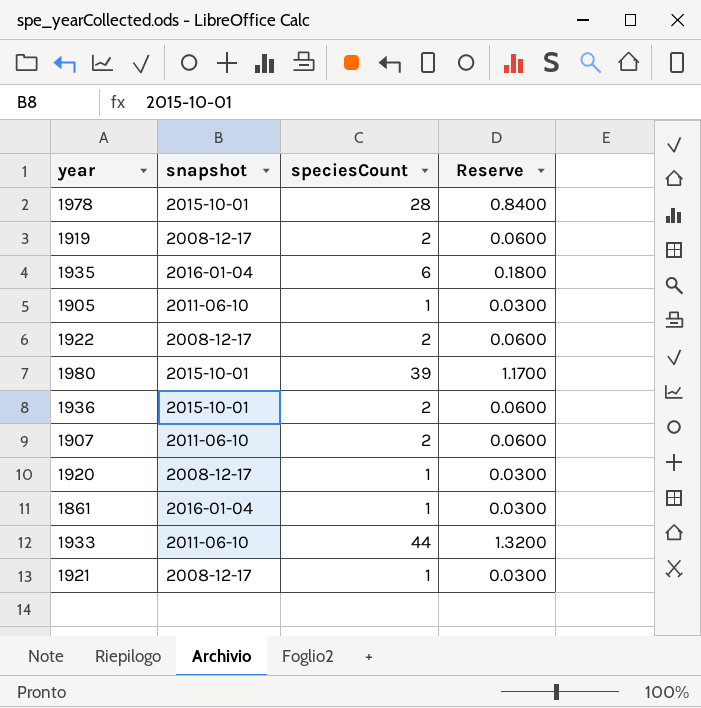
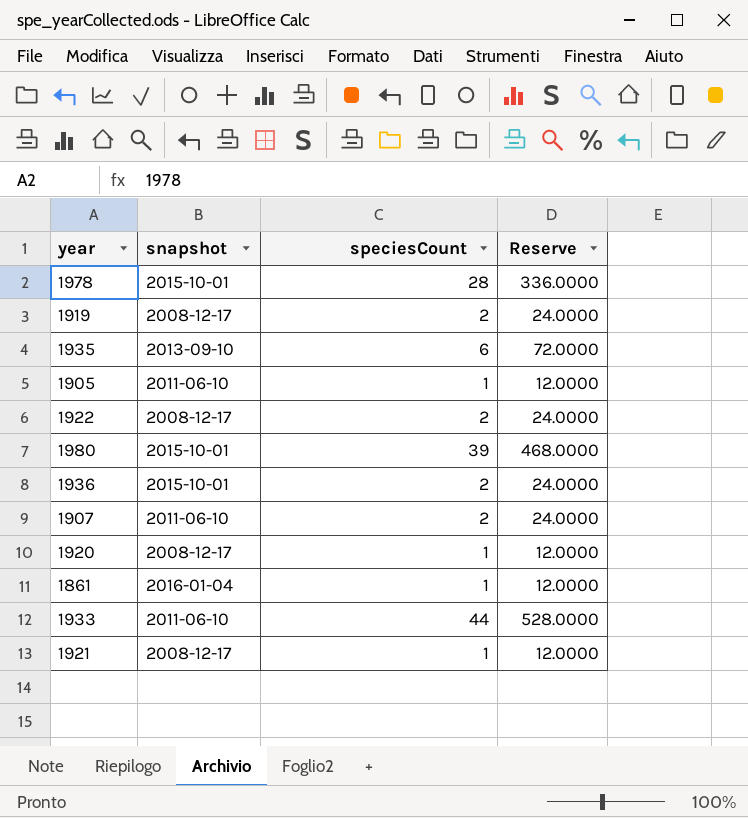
column Reserve | formula: [speciesCount] * 0.03 -> [speciesCount] * 12
1935 | snapshot: 2016-01-04 -> 2013-09-10

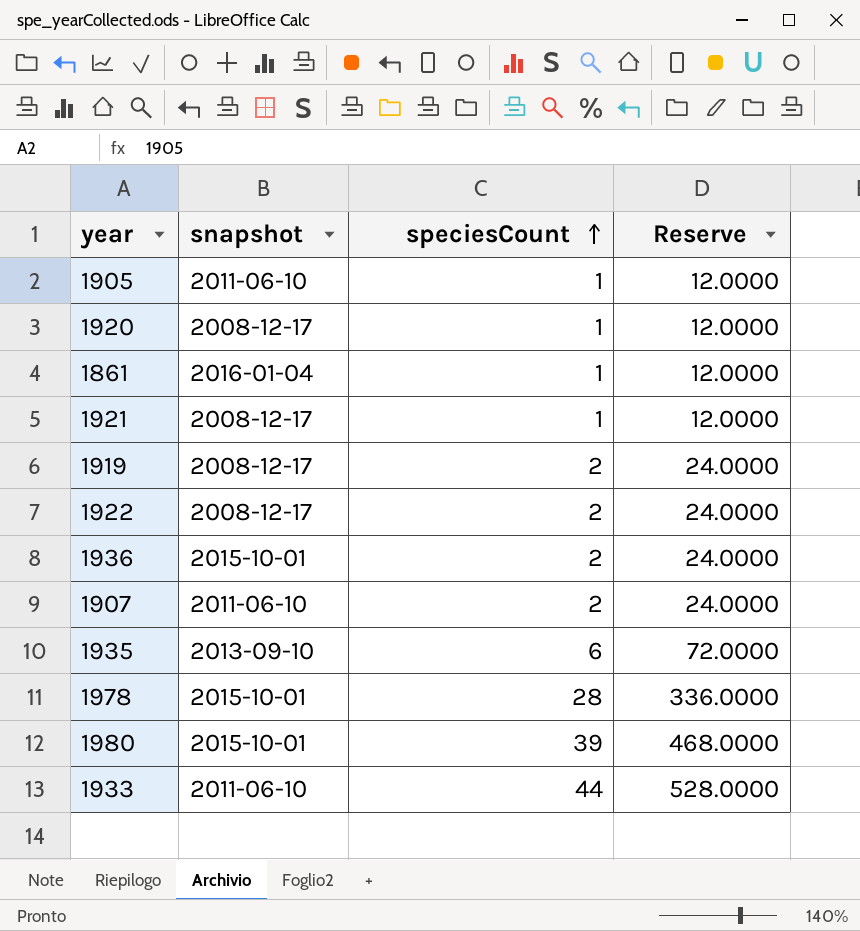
row order: none -> speciesCount ascending

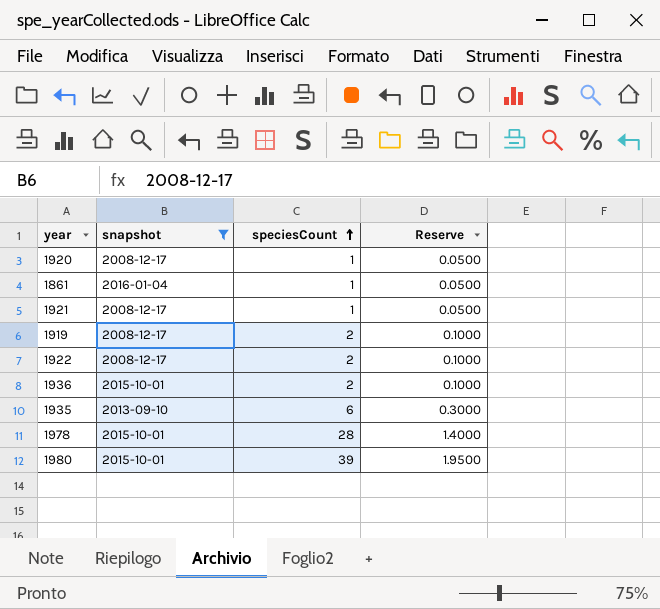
filter: none -> snapshot != 2011-06-10
column Reserve | formula: [speciesCount] * 12 -> [speciesCount] * 0.05

